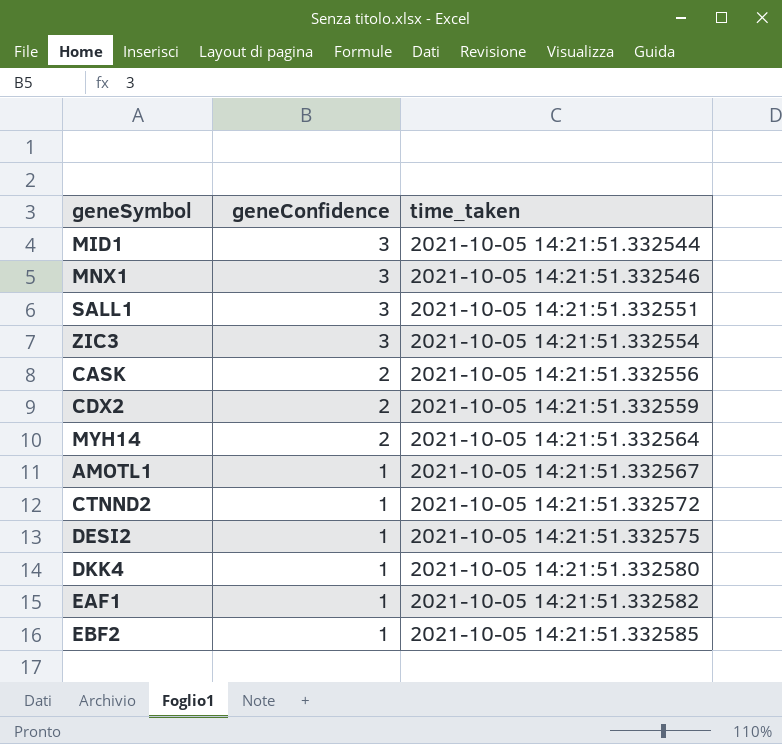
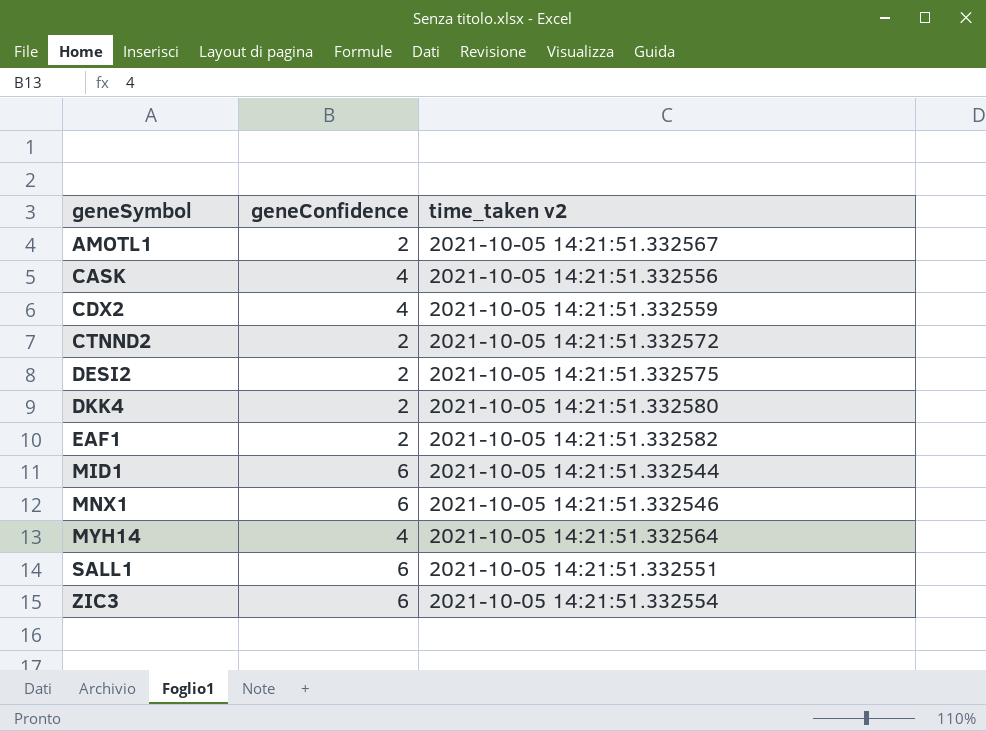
row order: geneConfidence descending -> geneSymbol ascending
column name: time_taken -> time_taken v2
row EBF2: 1 | 2021-10-05 14:21:51.332585 -> none
AMOTL1 | geneConfidence: 1 -> 2
CASK | geneConfidence: 2 -> 4
CDX2 | geneConfidence: 2 -> 4
CTNND2 | geneConfidence: 1 -> 2
DESI2 | geneConfidence: 1 -> 2
DKK4 | geneConfidence: 1 -> 2
EAF1 | geneConfidence: 1 -> 2
MID1 | geneConfidence: 3 -> 6
MNX1 | geneConfidence: 3 -> 6
MYH14 | geneConfidence: 2 -> 4
SALL1 | geneConfidence: 3 -> 6
ZIC3 | geneConfidence: 3 -> 6

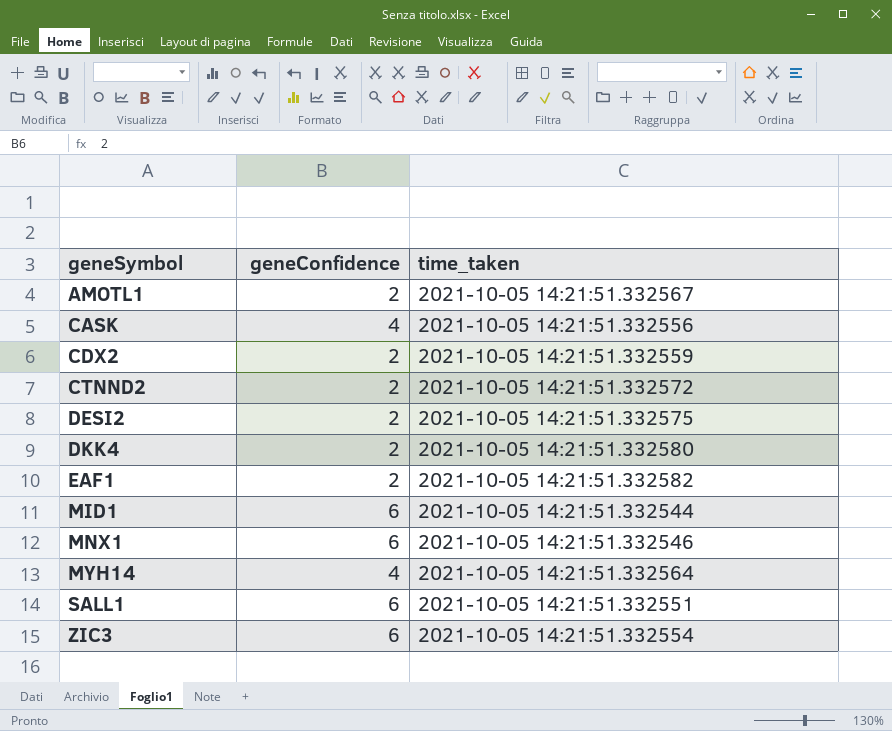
column name: time_taken v2 -> time_taken
CDX2 | geneConfidence: 4 -> 2

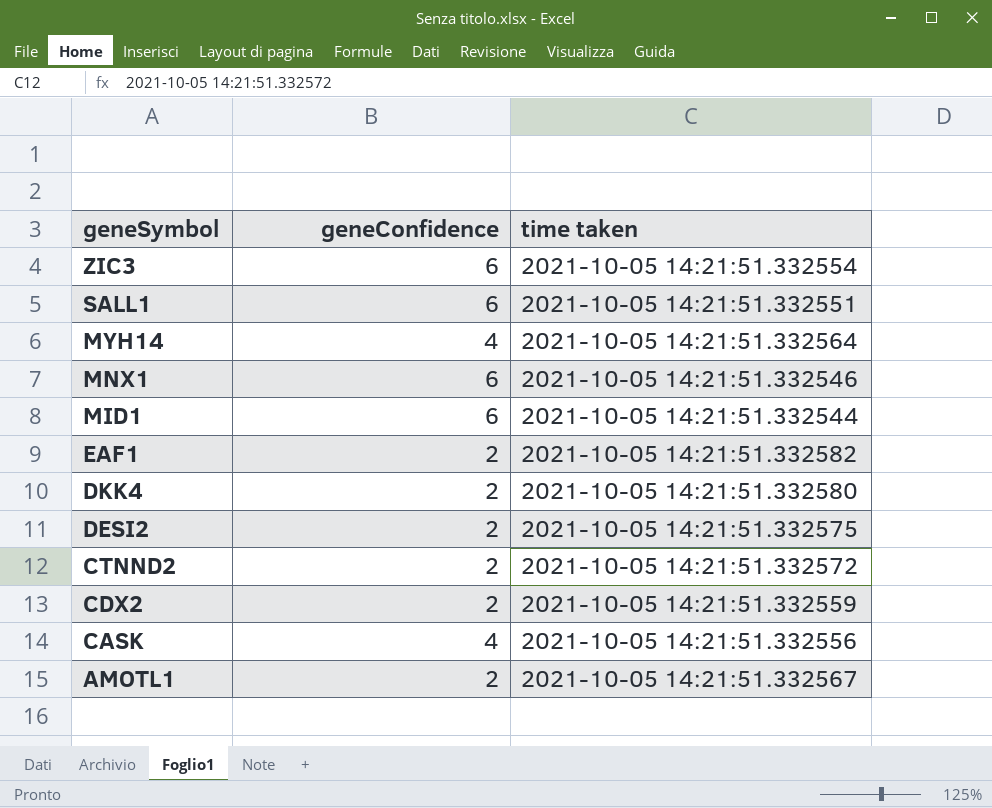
row order: geneSymbol ascending -> geneSymbol descending
column name: time_taken -> time taken

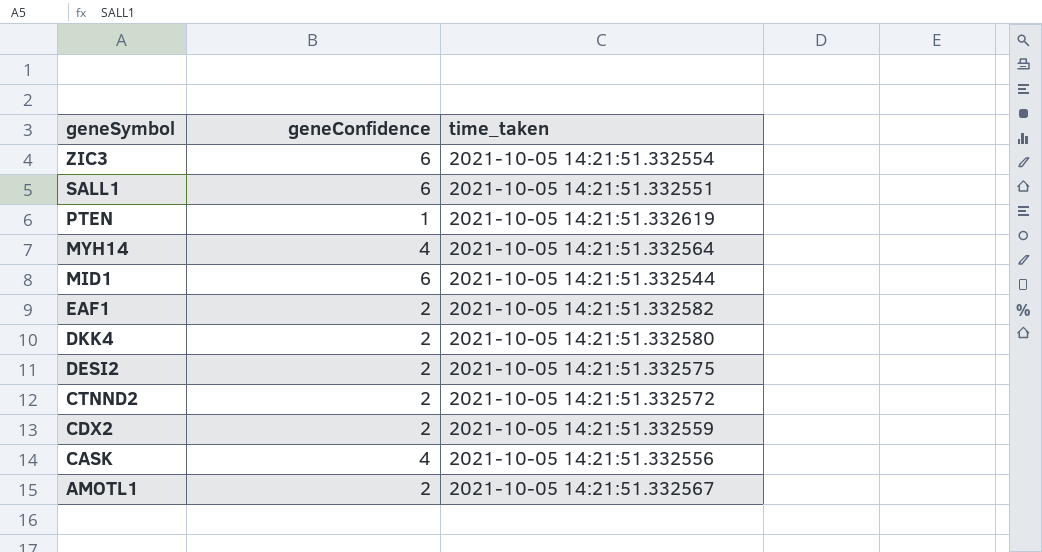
column name: time taken -> time_taken
row MNX1: 6 | 2021-10-05 14:21:51.332546 -> none
row PTEN: none -> 1 | 2021-10-05 14:21:51.332619

